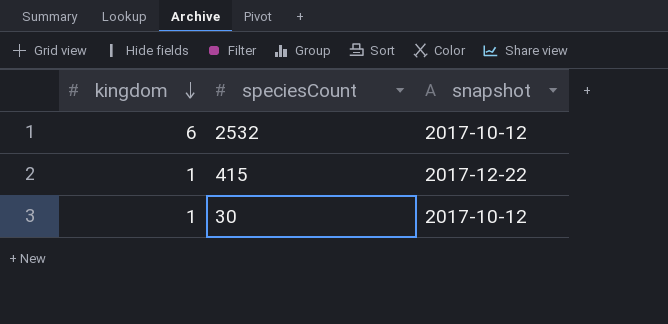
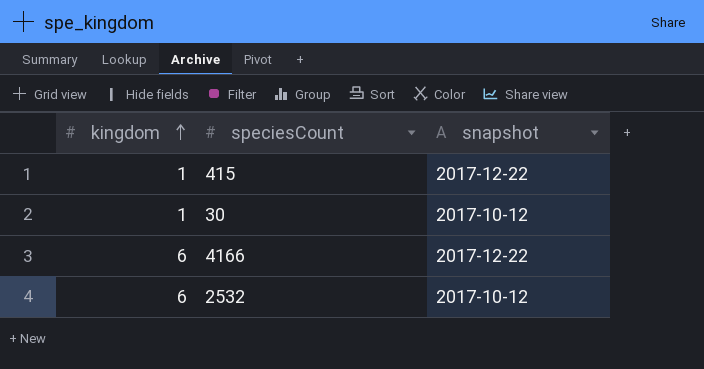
row order: kingdom descending -> kingdom ascending
row 4166: none -> 6 | 2017-12-22

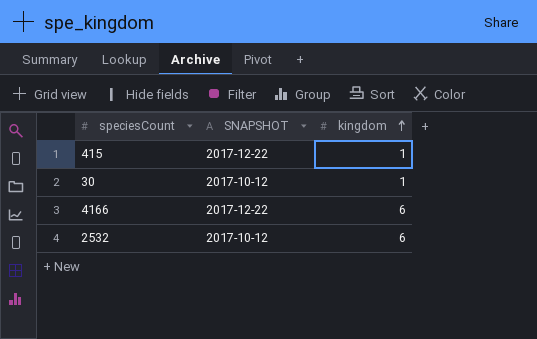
column name: snapshot -> SNAPSHOT
column kingdom | position: 1 -> 3

